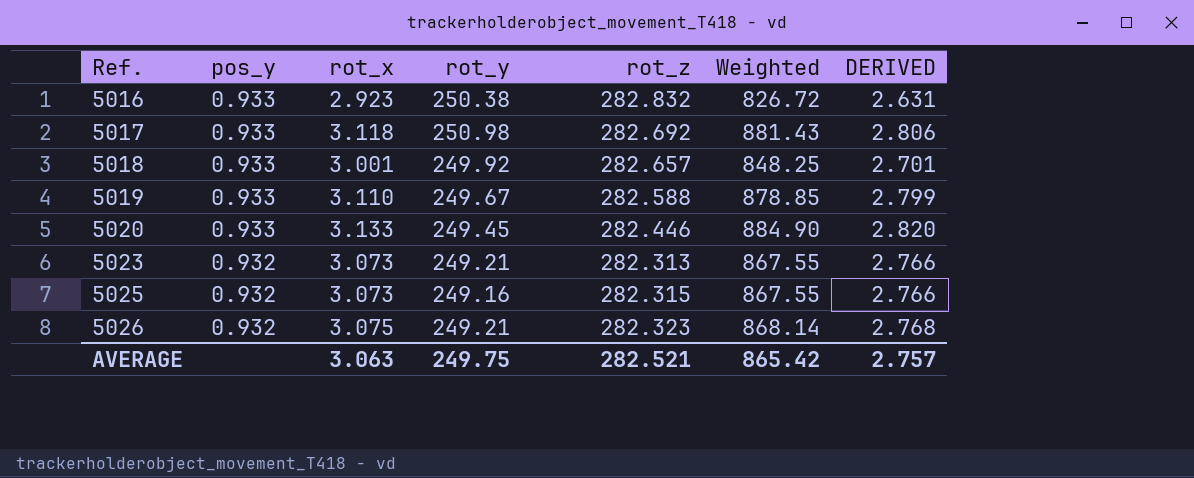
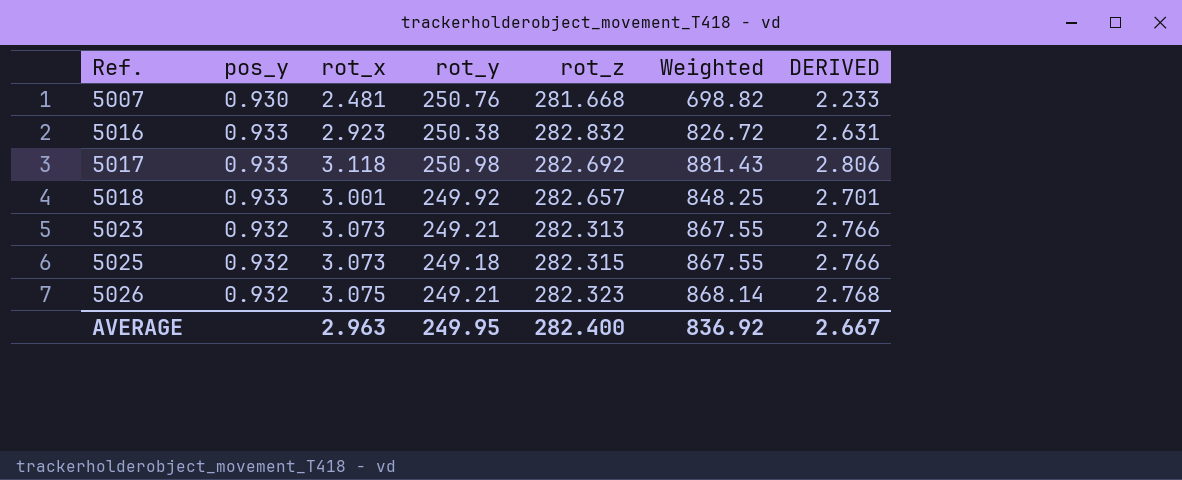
row 5019: 0.933 | 3.110 | 249.67 | 282.588 | 878.85 | 2.799 -> none
row 5020: 0.933 | 3.133 | 249.45 | 282.446 | 884.90 | 2.820 -> none
row 5007: none -> 0.930 | 2.481 | 250.76 | 281.668 | 698.82 | 2.233
5025 | rot_y: 249.16 -> 249.18
AVERAGE | rot_x: 3.063 -> 2.963
AVERAGE | rot_y: 249.75 -> 249.95
AVERAGE | rot_z: 282.521 -> 282.400
AVERAGE | Weighted: 865.42 -> 836.92
AVERAGE | DERIVED: 2.757 -> 2.667

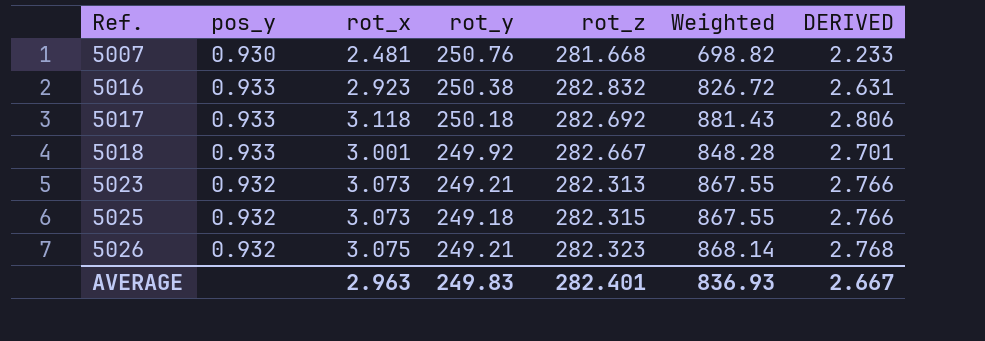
5017 | rot_y: 250.98 -> 250.18
5018 | rot_z: 282.657 -> 282.667
5018 | Weighted: 848.25 -> 848.28
AVERAGE | rot_y: 249.95 -> 249.83
AVERAGE | rot_z: 282.400 -> 282.401
AVERAGE | Weighted: 836.92 -> 836.93

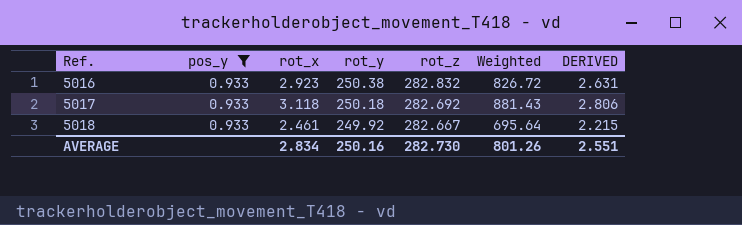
filter: none -> pos_y = 0.933
5018 | rot_x: 3.001 -> 2.461
5018 | Weighted: 848.28 -> 695.64
5018 | DERIVED: 2.701 -> 2.215
AVERAGE | rot_x: 2.963 -> 2.834
AVERAGE | rot_y: 249.83 -> 250.16
AVERAGE | rot_z: 282.401 -> 282.730
AVERAGE | Weighted: 836.93 -> 801.26
AVERAGE | DERIVED: 2.667 -> 2.551

